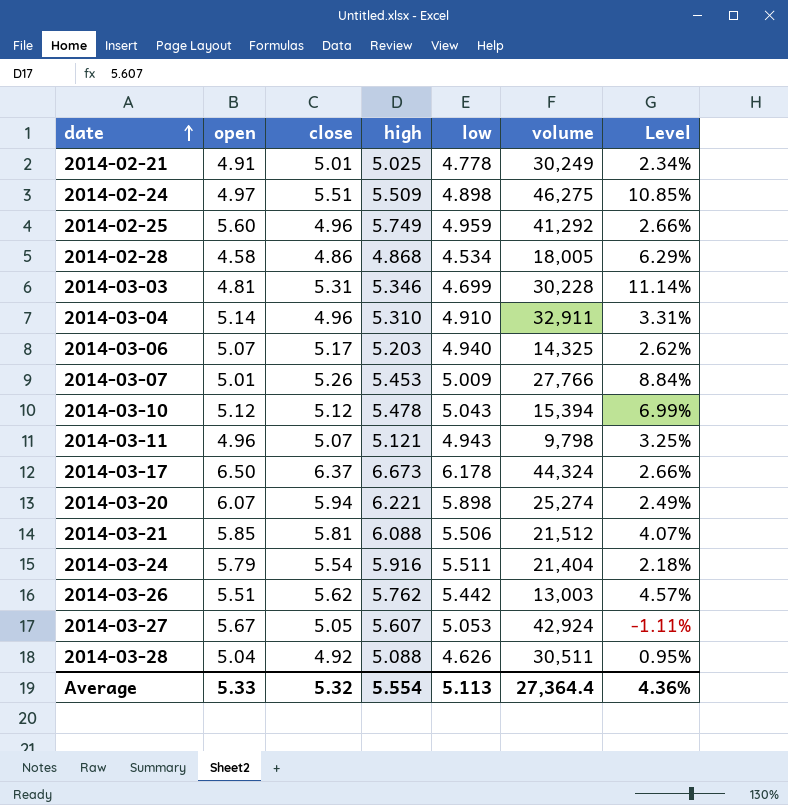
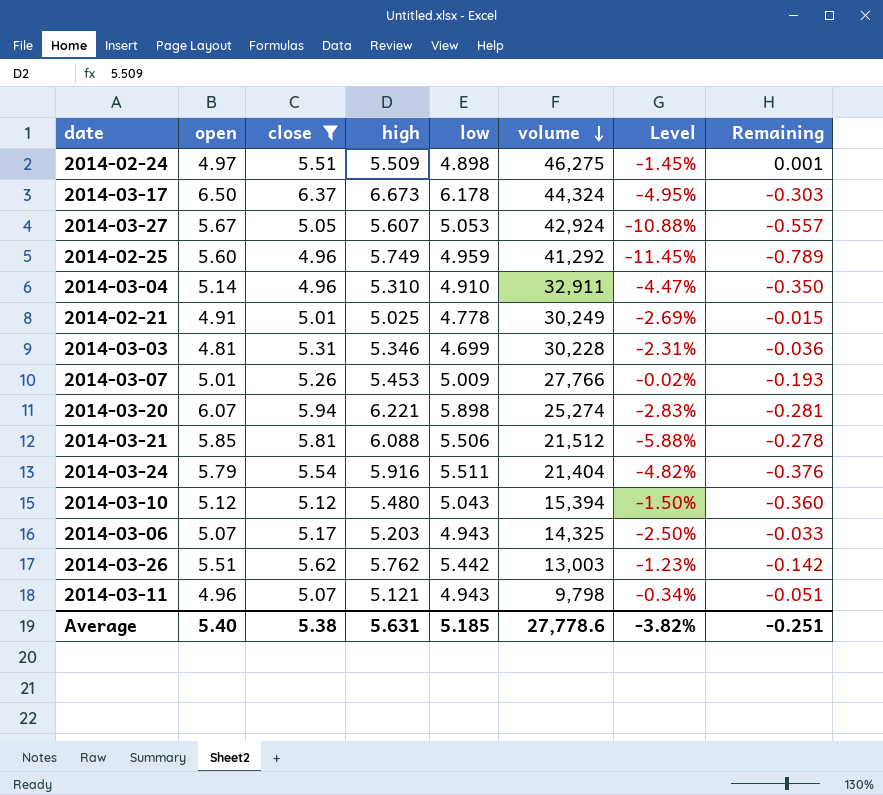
filter: none -> close >= 4.96
row order: date ascending -> volume descending
column Level | formula: ([high] - [open]) / [open] -> ([low] - [open]) / [open]
column Remaining | formula: none -> [close] - [high]
2014-03-10 | high: 5.478 -> 5.480
2014-03-06 | low: 4.940 -> 4.943
Average | open: 5.33 -> 5.40
Average | close: 5.32 -> 5.38
Average | high: 5.554 -> 5.631
Average | low: 5.113 -> 5.185
Average | volume: 27,364.4 -> 27,778.6
Average | Level: 4.36% -> -3.82%

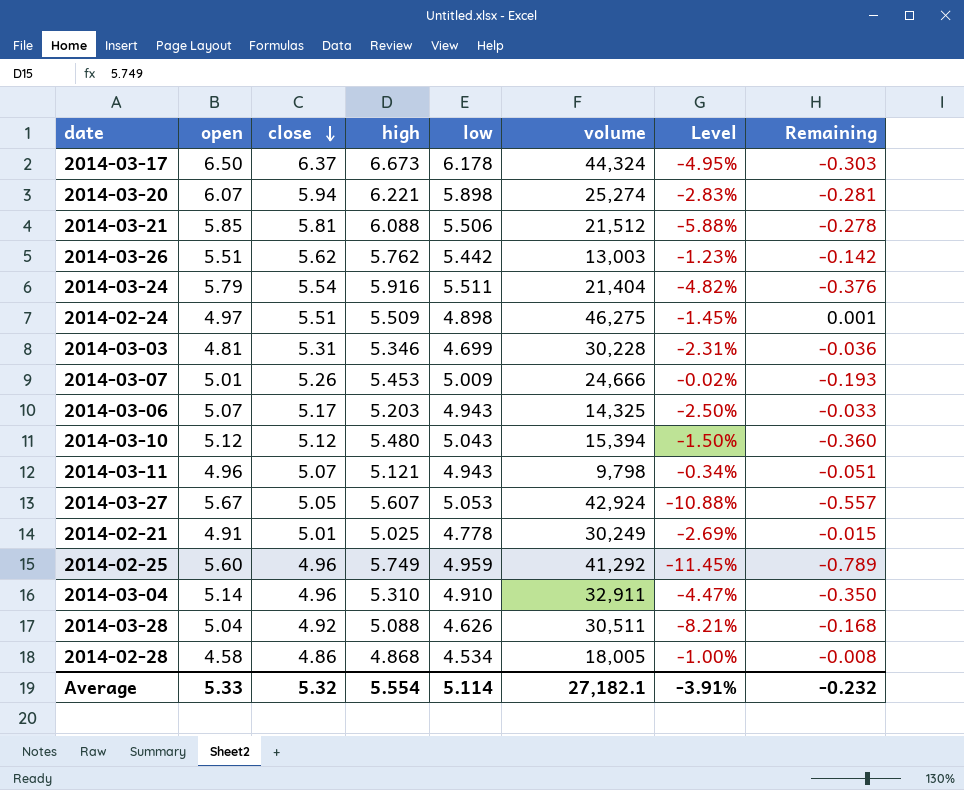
filter: close >= 4.96 -> none
row order: volume descending -> close descending
2014-03-07 | volume: 27,766 -> 24,666
Average | open: 5.40 -> 5.33
Average | close: 5.38 -> 5.32
Average | high: 5.631 -> 5.554
Average | low: 5.185 -> 5.114
Average | volume: 27,778.6 -> 27,182.1
Average | Level: -3.82% -> -3.91%
Average | Remaining: -0.251 -> -0.232

